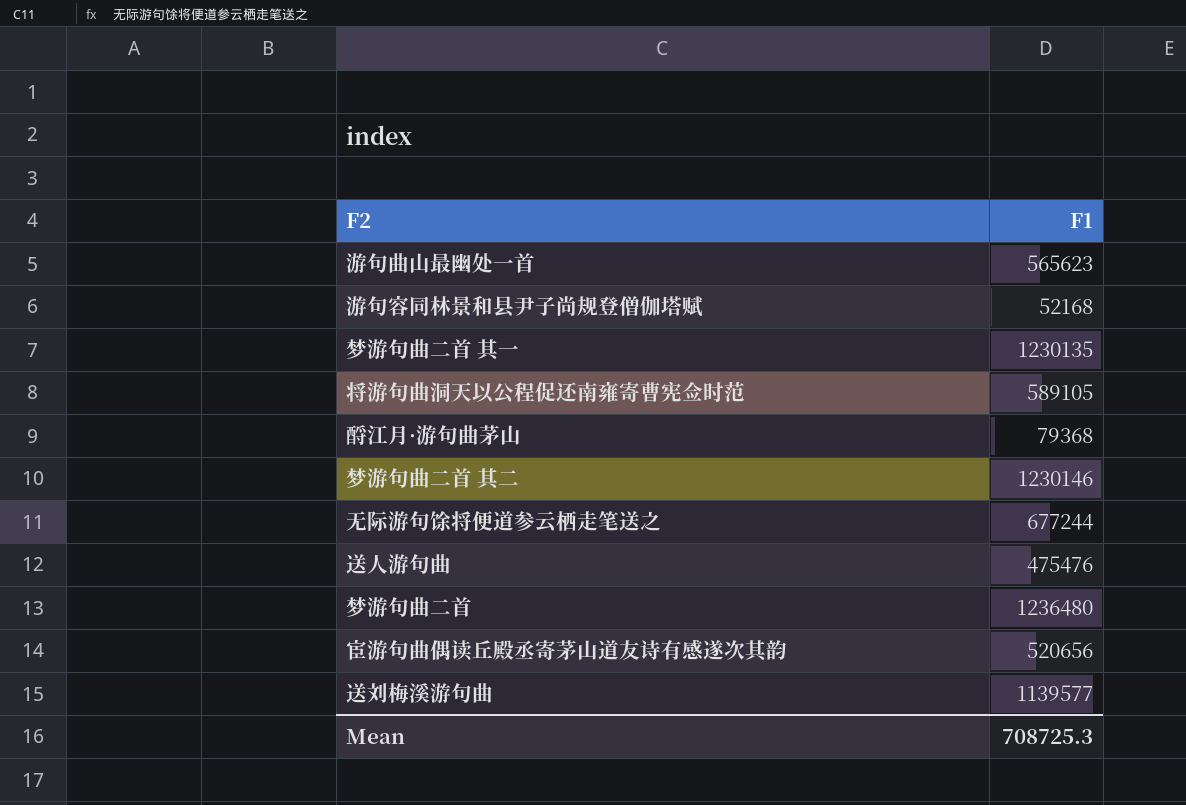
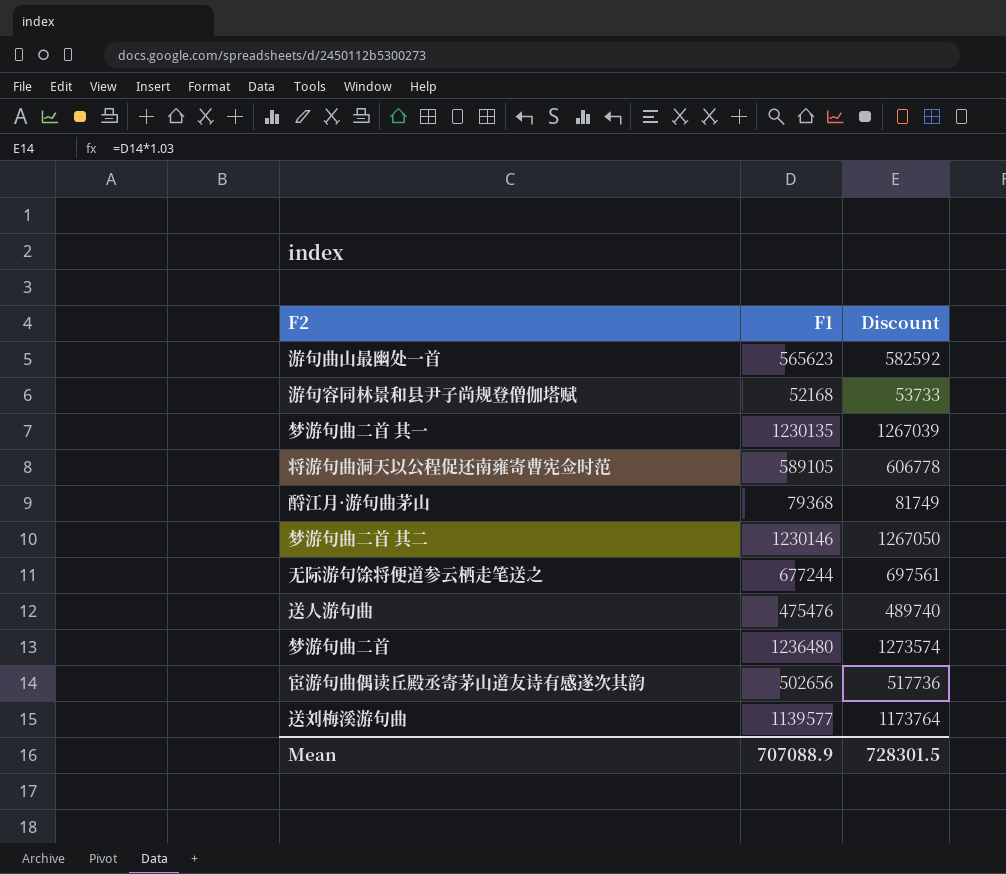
column Discount | formula: none -> [F1] * 1.03
宦游句曲偶读丘殿丞寄茅山道友诗有感遂次其韵 | F1: 520656 -> 502656
Mean | F1: 708725.3 -> 707088.9

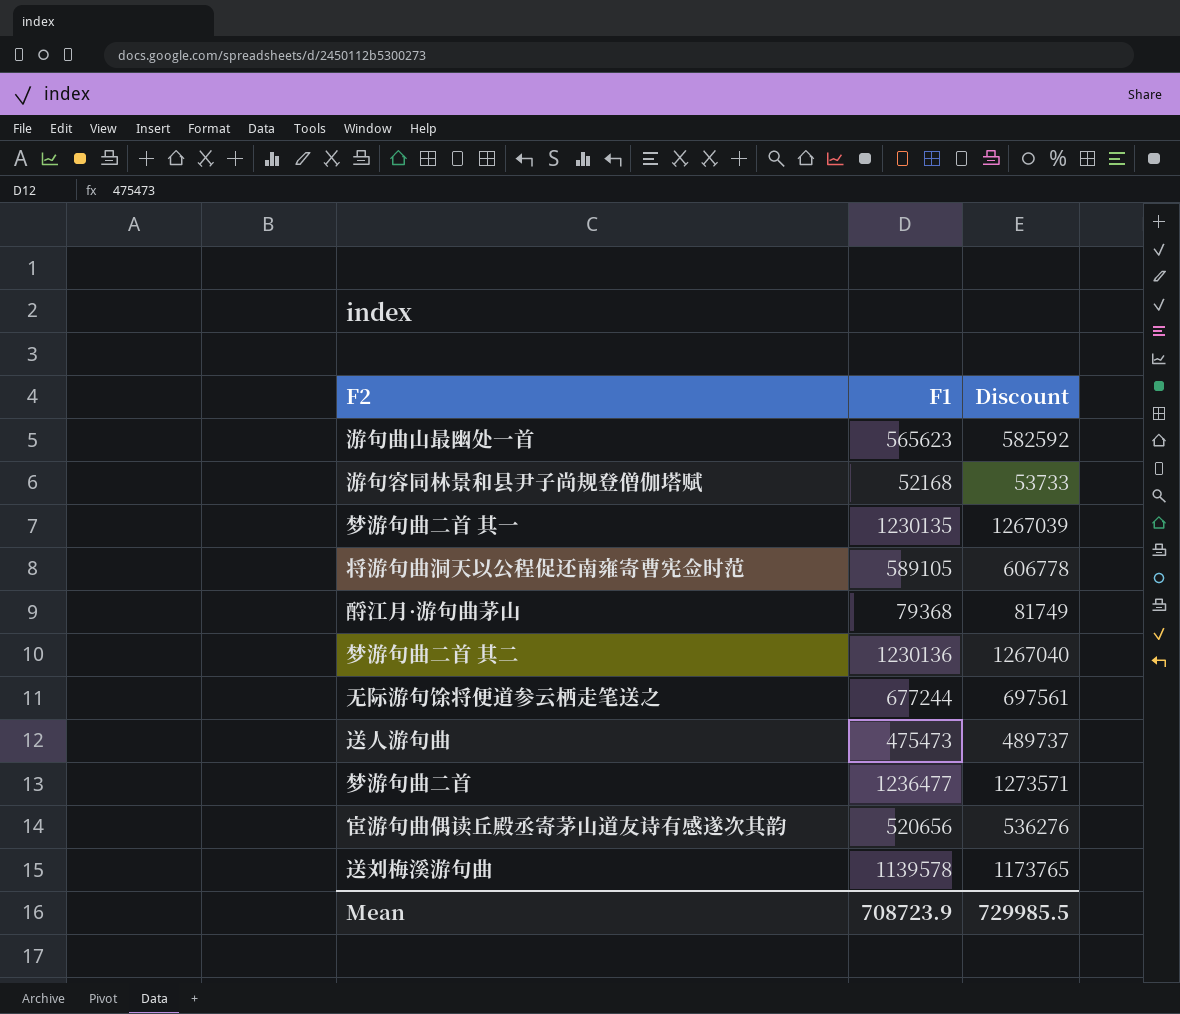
梦游句曲二首 其二 | F1: 1230146 -> 1230136
梦游句曲二首 其二 | Discount: 1267050 -> 1267040
送人游句曲 | F1: 475476 -> 475473
送人游句曲 | Discount: 489740 -> 489737
梦游句曲二首 | F1: 1236480 -> 1236477
梦游句曲二首 | Discount: 1273574 -> 1273571
宦游句曲偶读丘殿丞寄茅山道友诗有感遂次其韵 | F1: 502656 -> 520656
宦游句曲偶读丘殿丞寄茅山道友诗有感遂次其韵 | Discount: 517736 -> 536276
送刘梅溪游句曲 | F1: 1139577 -> 1139578
送刘梅溪游句曲 | Discount: 1173764 -> 1173765
Mean | F1: 707088.9 -> 708723.9
Mean | Discount: 728301.5 -> 729985.5

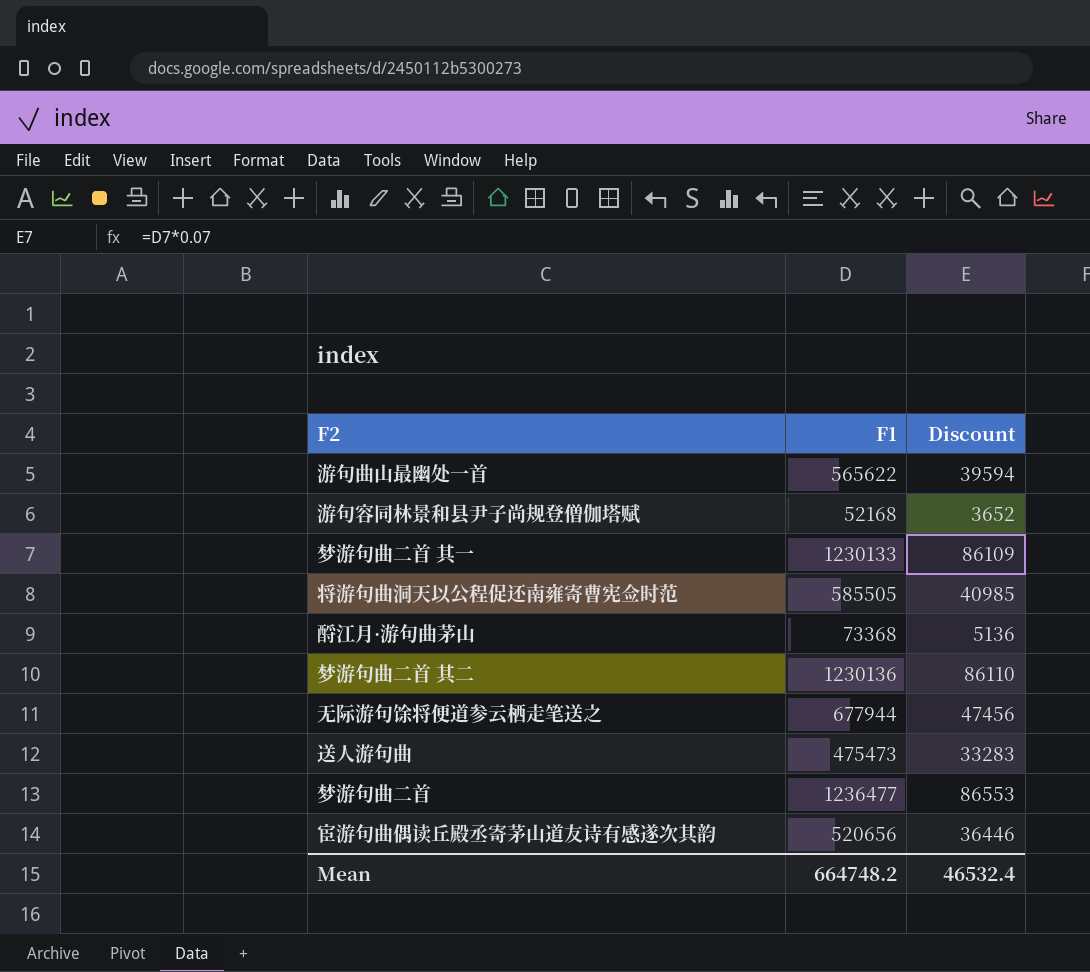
column Discount | formula: [F1] * 1.03 -> [F1] * 0.07
row 送刘梅溪游句曲: 1139578 | 1173765 -> none
游句曲山最幽处一首 | F1: 565623 -> 565622
梦游句曲二首 其一 | F1: 1230135 -> 1230133
将游句曲洞天以公程促还南雍寄曹宪佥时范 | F1: 589105 -> 585505
酹江月·游句曲茅山 | F1: 79368 -> 73368
无际游句馀将便道参云栖走笔送之 | F1: 677244 -> 677944
Mean | F1: 708723.9 -> 664748.2
Mean | Discount: 729985.5 -> 46532.4

